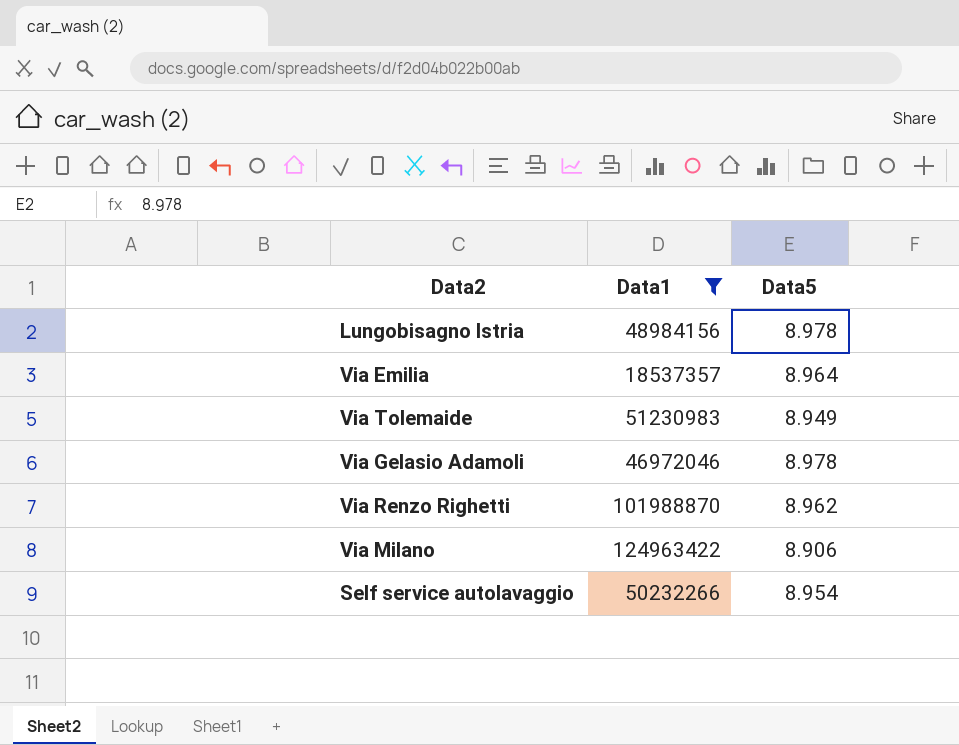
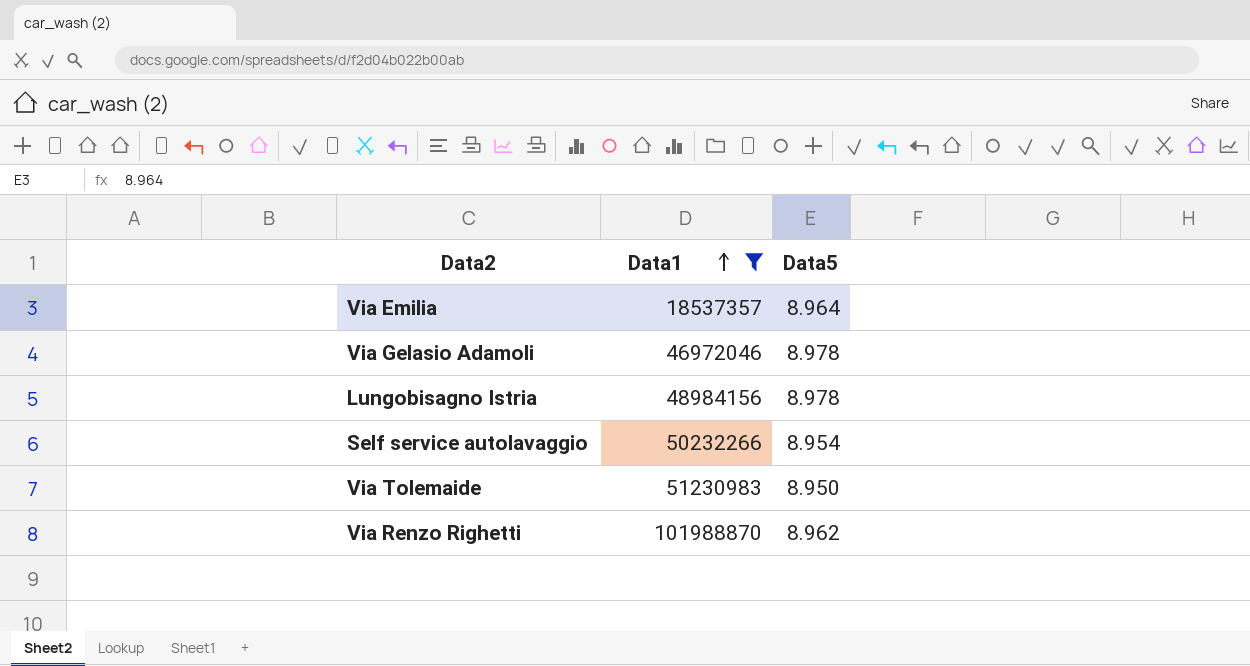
row order: none -> Data1 ascending
row Via Milano: 124963422 | 8.906 -> none
Via Tolemaide | Data5: 8.949 -> 8.950

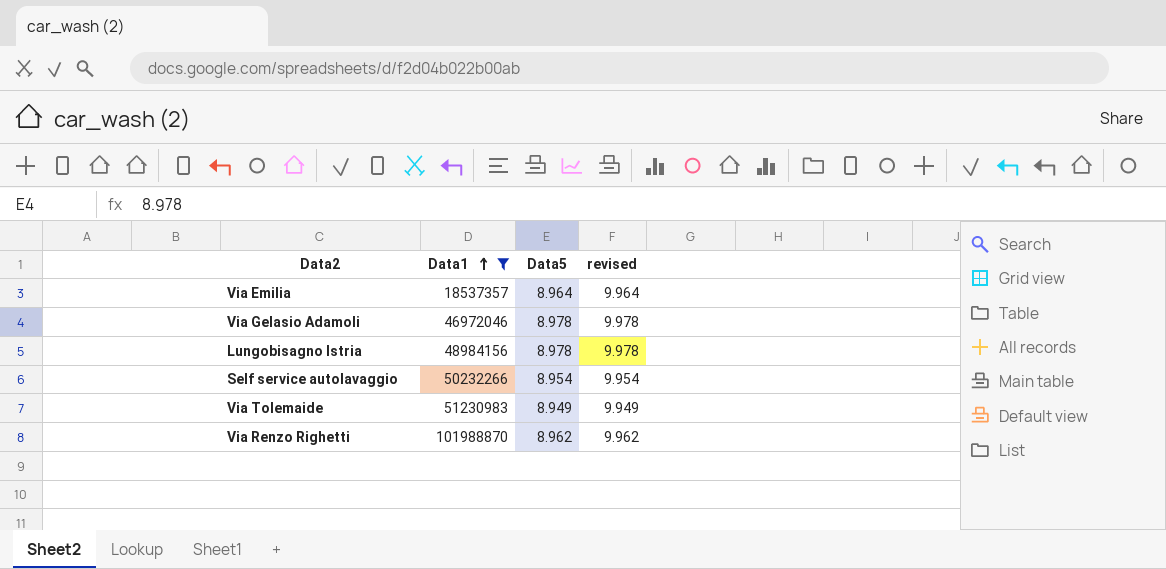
column revised | formula: none -> [Data5] + 1
Via Tolemaide | Data5: 8.950 -> 8.949

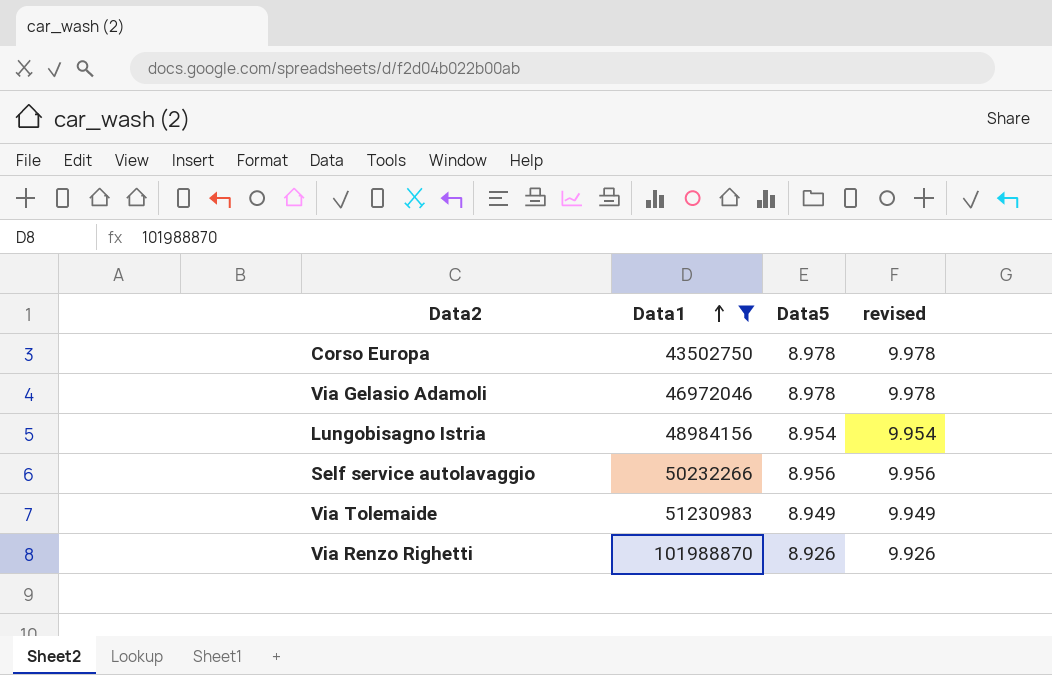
row Via Emilia: 18537357 | 8.964 | 9.964 -> none
row Corso Europa: none -> 43502750 | 8.978 | 9.978
Lungobisagno Istria | Data5: 8.978 -> 8.954
Lungobisagno Istria | revised: 9.978 -> 9.954
Self service autolavaggio | Data5: 8.954 -> 8.956
Self service autolavaggio | revised: 9.954 -> 9.956
Via Renzo Righetti | Data5: 8.962 -> 8.926
Via Renzo Righetti | revised: 9.962 -> 9.926

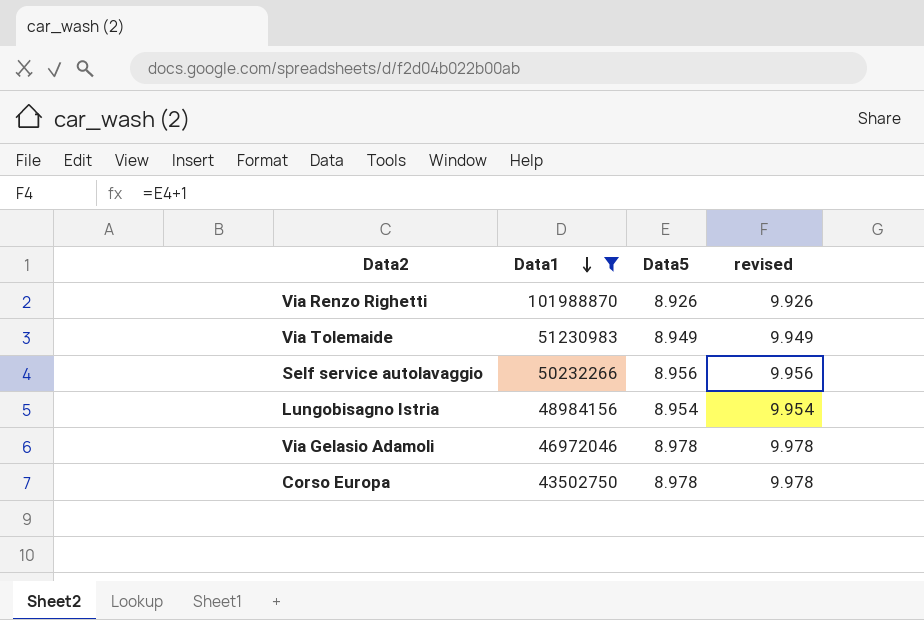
row order: Data1 ascending -> Data1 descending

